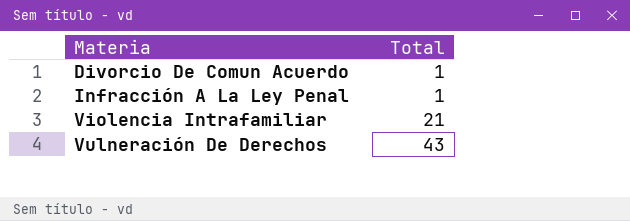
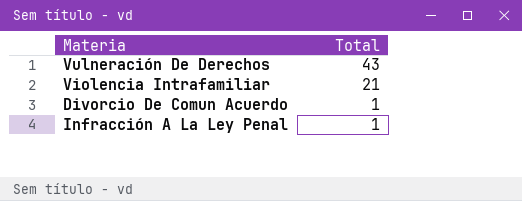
row order: Materia ascending -> Total descending

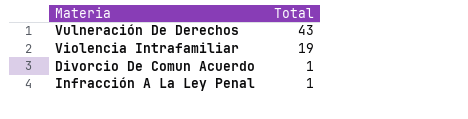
Violencia Intrafamiliar | Total: 21 -> 19

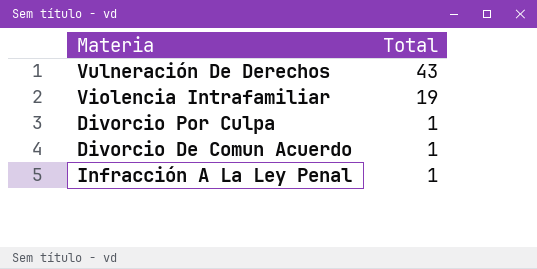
row Divorcio Por Culpa: none -> 1

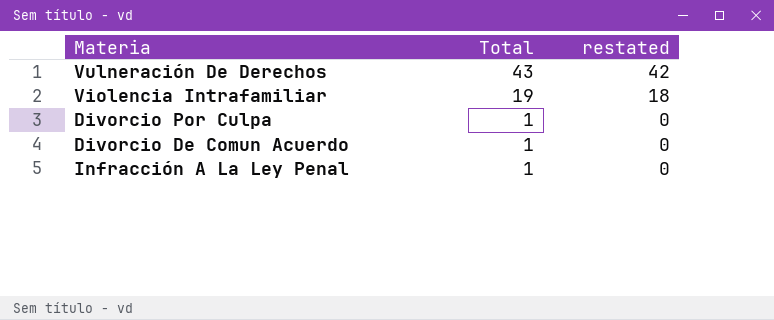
column restated | formula: none -> [Total] - 1

